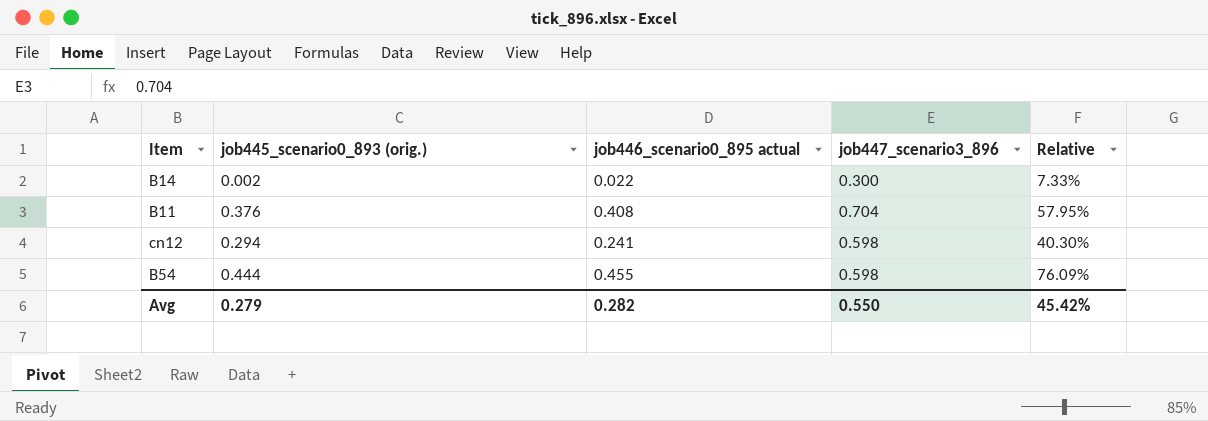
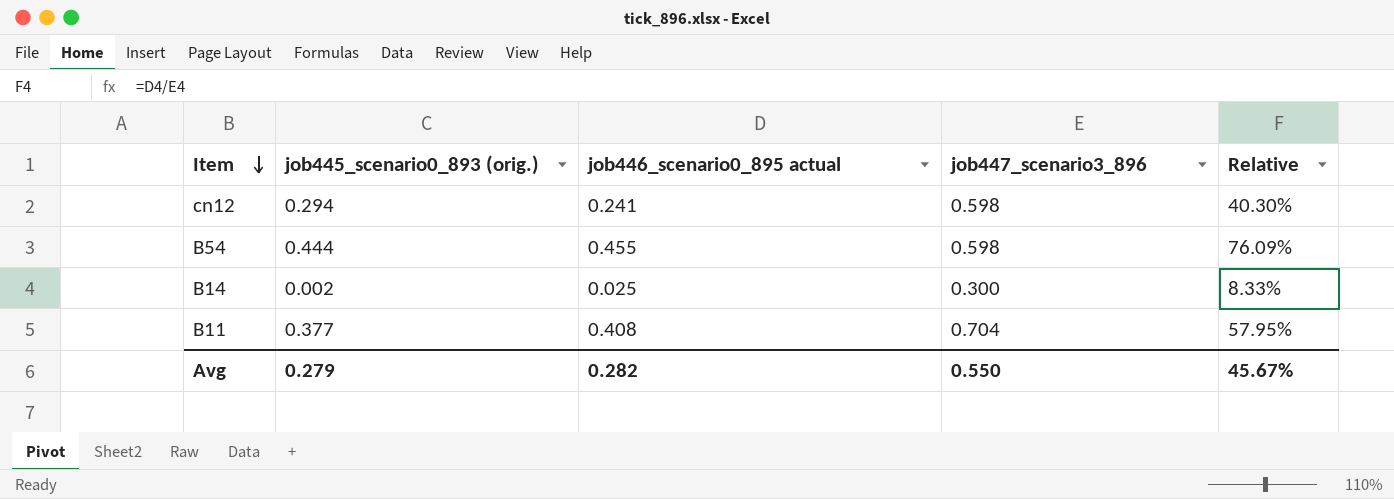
row order: none -> Item descending
B14 | job446_scenario0_895 actual: 0.022 -> 0.025
B14 | Relative: 7.33% -> 8.33%
B11 | job445_scenario0_893 (orig.): 0.376 -> 0.377
Avg | Relative: 45.42% -> 45.67%

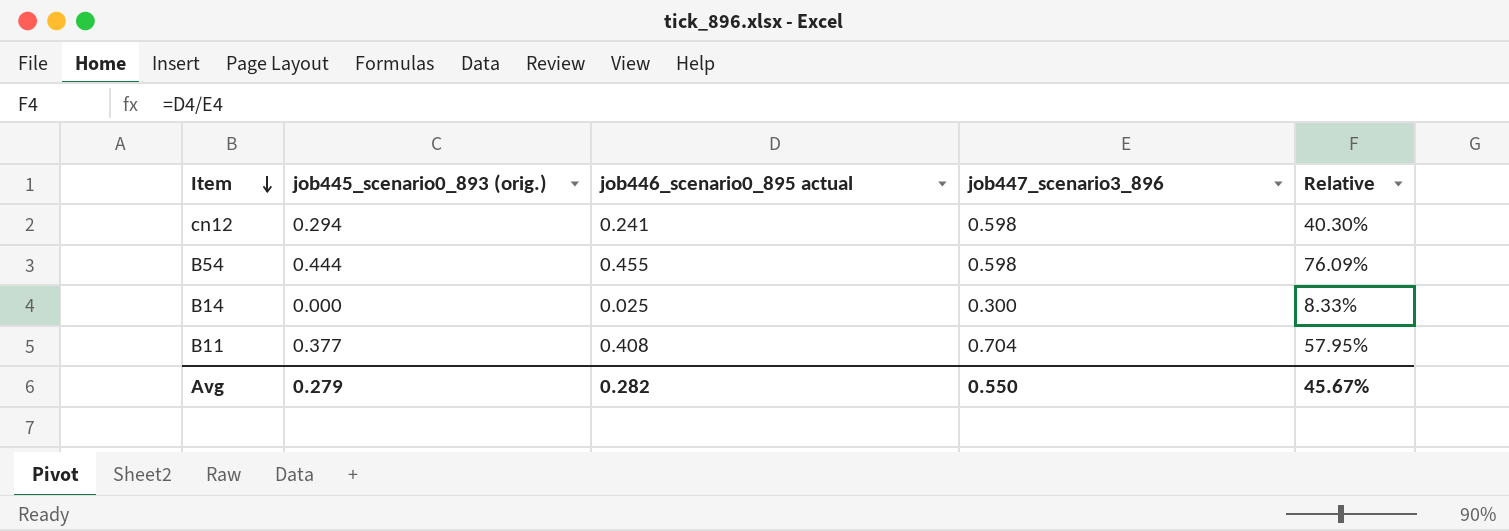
B14 | job445_scenario0_893 (orig.): 0.002 -> 0.000

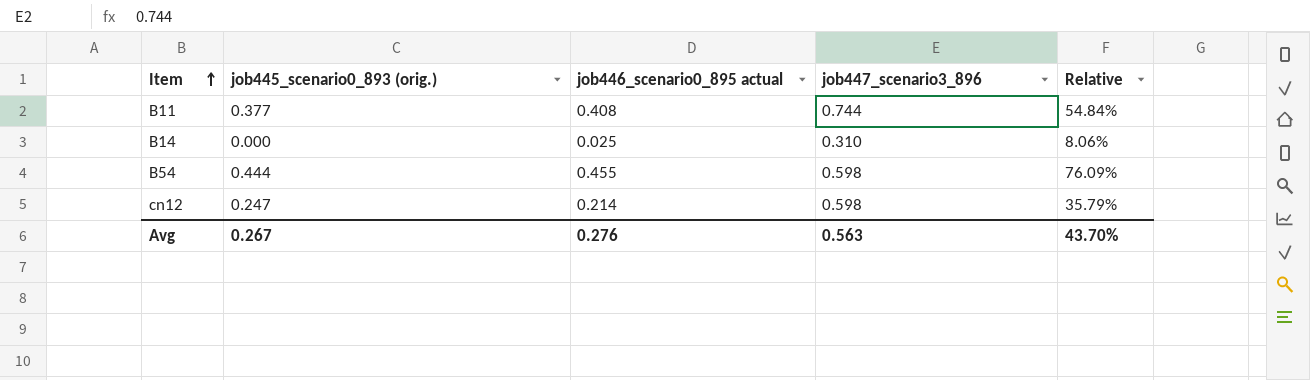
row order: Item descending -> Item ascending
B11 | job447_scenario3_896: 0.704 -> 0.744
B11 | Relative: 57.95% -> 54.84%
B14 | job447_scenario3_896: 0.300 -> 0.310
B14 | Relative: 8.33% -> 8.06%
cn12 | job445_scenario0_893 (orig.): 0.294 -> 0.247
cn12 | job446_scenario0_895 actual: 0.241 -> 0.214
cn12 | Relative: 40.30% -> 35.79%
Avg | job445_scenario0_893 (orig.): 0.279 -> 0.267
Avg | job446_scenario0_895 actual: 0.282 -> 0.276
Avg | job447_scenario3_896: 0.550 -> 0.563
Avg | Relative: 45.67% -> 43.70%

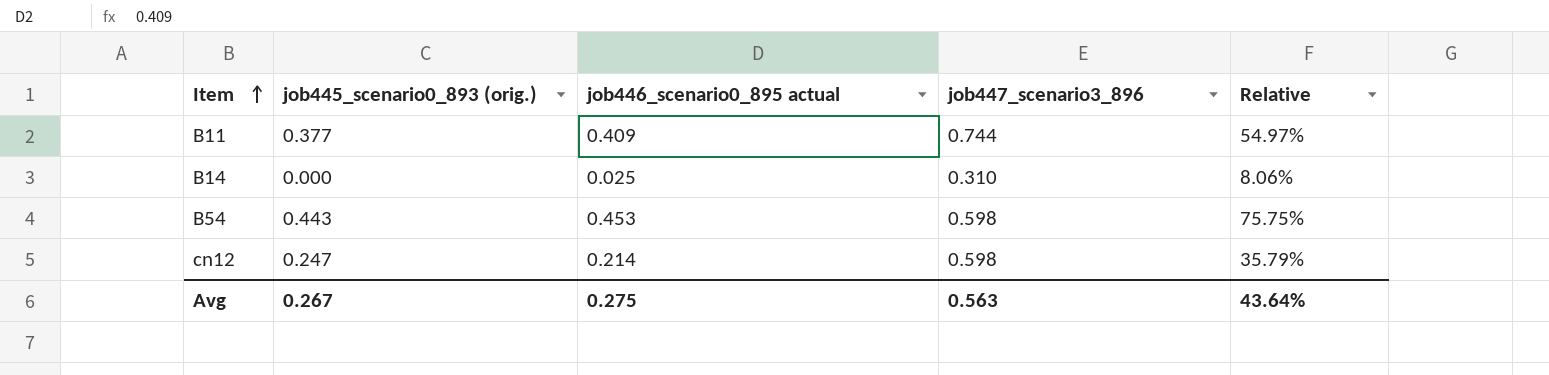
B11 | job446_scenario0_895 actual: 0.408 -> 0.409
B11 | Relative: 54.84% -> 54.97%
B54 | job445_scenario0_893 (orig.): 0.444 -> 0.443
B54 | job446_scenario0_895 actual: 0.455 -> 0.453
B54 | Relative: 76.09% -> 75.75%
Avg | job446_scenario0_895 actual: 0.276 -> 0.275
Avg | Relative: 43.70% -> 43.64%

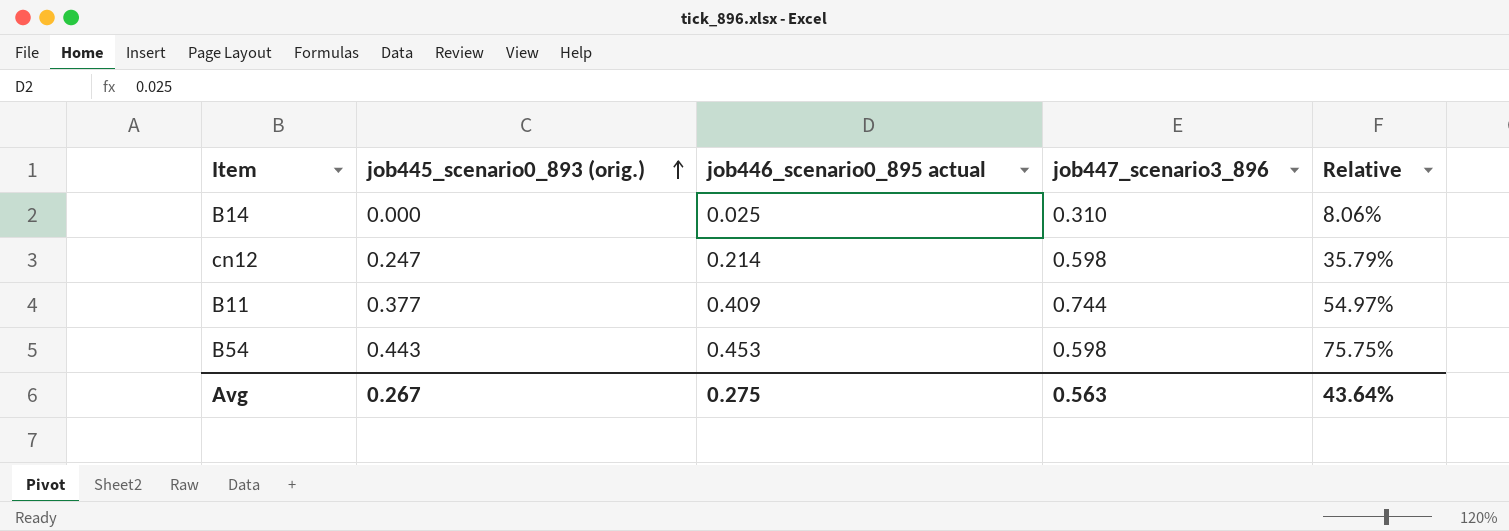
row order: Item ascending -> job445_scenario0_893 (orig.) ascending

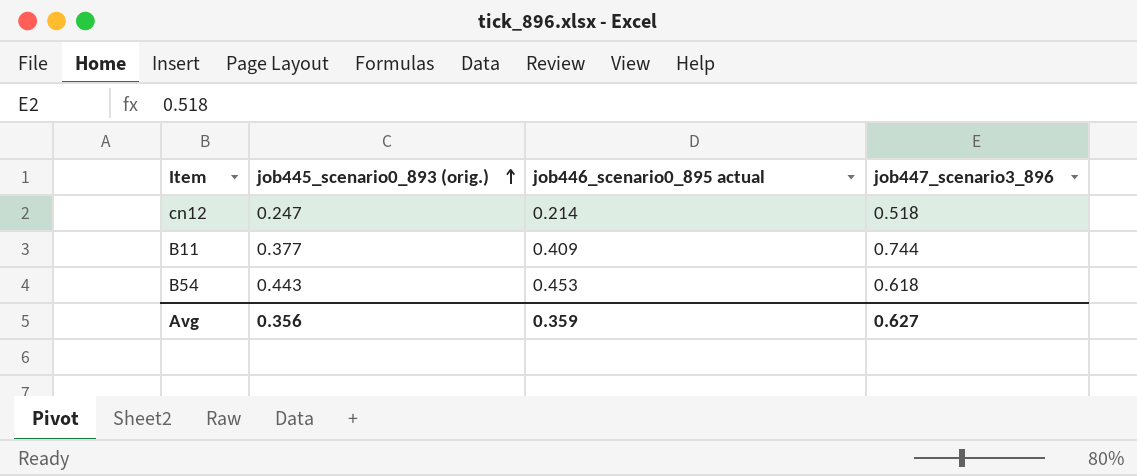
column Relative | formula: [job446_scenario0_895 actual] / [job447_scenario3_896] -> none
row B14: 0.000 | 0.025 | 0.310 | 8.06% -> none
cn12 | job447_scenario3_896: 0.598 -> 0.518
B54 | job447_scenario3_896: 0.598 -> 0.618
Avg | job445_scenario0_893 (orig.): 0.267 -> 0.356
Avg | job446_scenario0_895 actual: 0.275 -> 0.359
Avg | job447_scenario3_896: 0.563 -> 0.627

